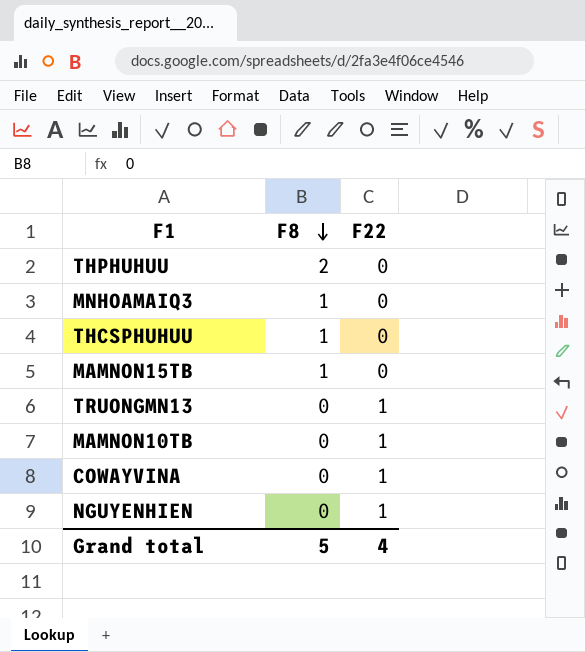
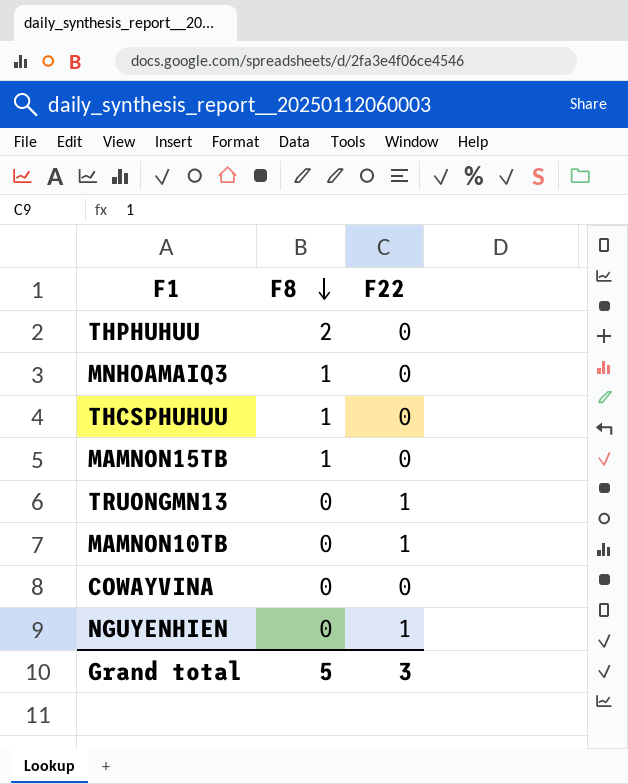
COWAYVINA | F22: 1 -> 0
Grand total | F22: 4 -> 3

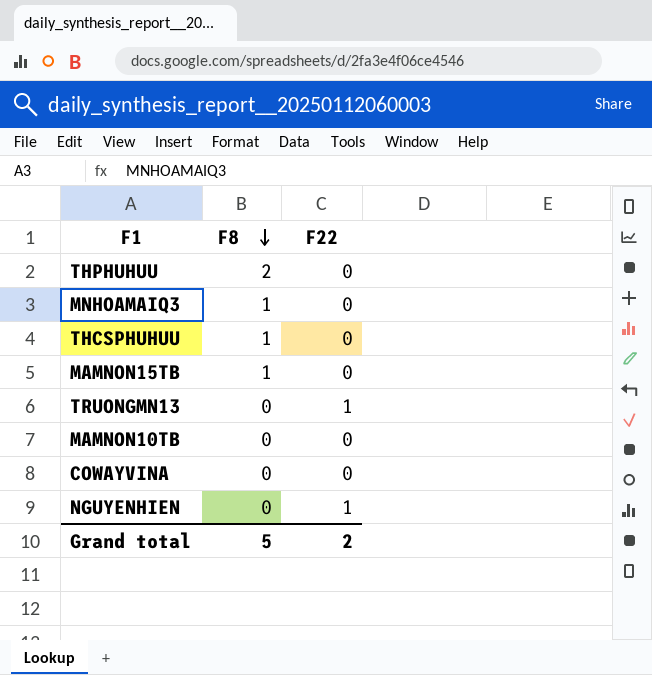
MAMNON10TB | F22: 1 -> 0
Grand total | F22: 3 -> 2

